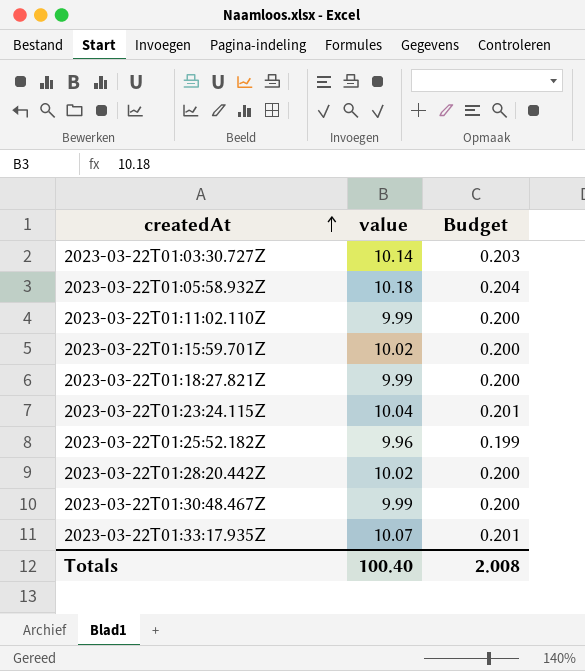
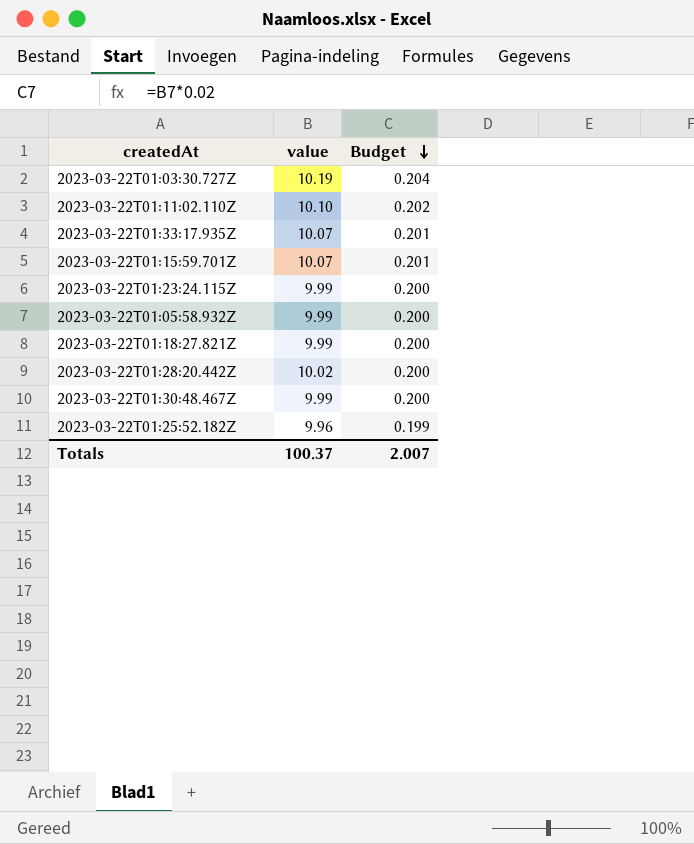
row order: createdAt ascending -> Budget descending
2023-03-22T01:03:30.727Z | value: 10.14 -> 10.19
2023-03-22T01:03:30.727Z | Budget: 0.203 -> 0.204
2023-03-22T01:11:02.110Z | value: 9.99 -> 10.10
2023-03-22T01:11:02.110Z | Budget: 0.200 -> 0.202
2023-03-22T01:15:59.701Z | value: 10.02 -> 10.07
2023-03-22T01:15:59.701Z | Budget: 0.200 -> 0.201
2023-03-22T01:23:24.115Z | value: 10.04 -> 9.99
2023-03-22T01:23:24.115Z | Budget: 0.201 -> 0.200
2023-03-22T01:05:58.932Z | value: 10.18 -> 9.99
2023-03-22T01:05:58.932Z | Budget: 0.204 -> 0.200
Totals | value: 100.40 -> 100.37
Totals | Budget: 2.008 -> 2.007

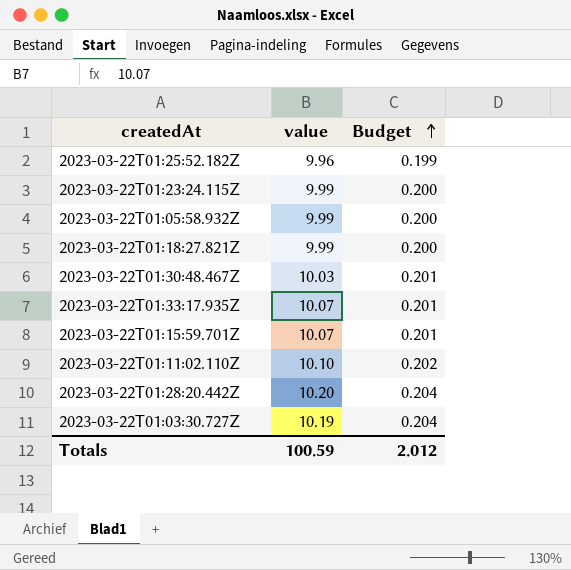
row order: Budget descending -> Budget ascending
2023-03-22T01:30:48.467Z | value: 9.99 -> 10.03
2023-03-22T01:30:48.467Z | Budget: 0.200 -> 0.201
2023-03-22T01:28:20.442Z | value: 10.02 -> 10.20
2023-03-22T01:28:20.442Z | Budget: 0.200 -> 0.204
Totals | value: 100.37 -> 100.59
Totals | Budget: 2.007 -> 2.012

